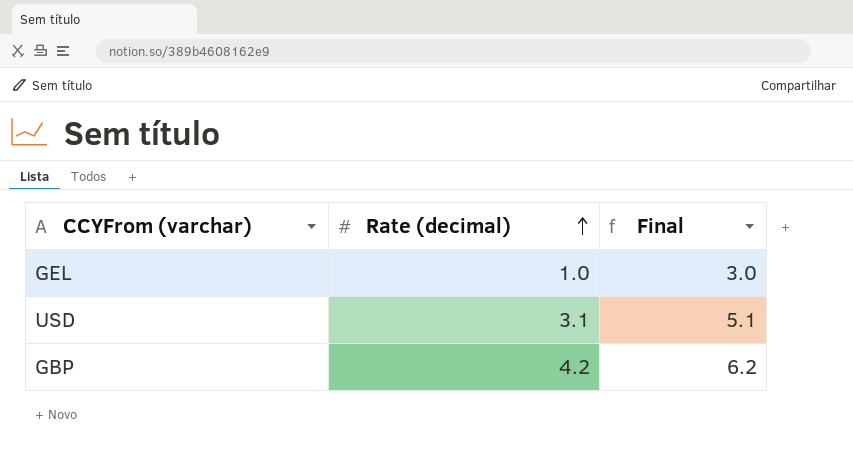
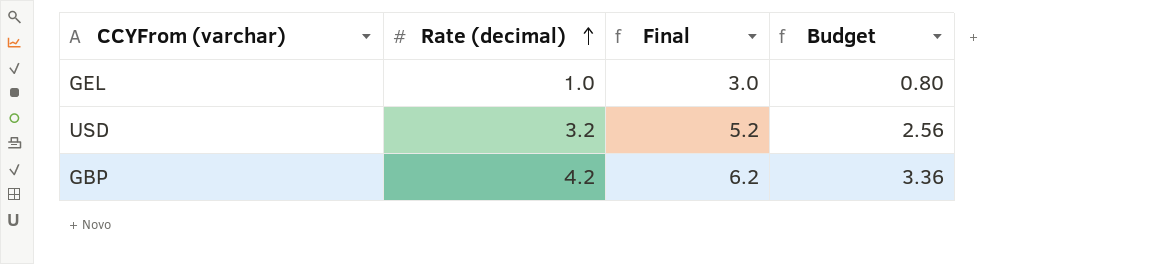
column Budget | formula: none -> [Rate (decimal)] * 0.8
USD | Rate (decimal): 3.1 -> 3.2
USD | Final: 5.1 -> 5.2

